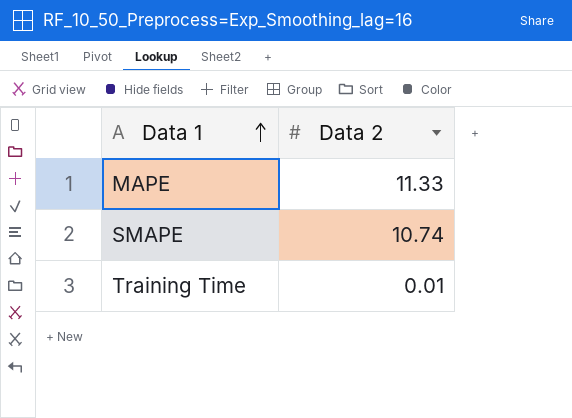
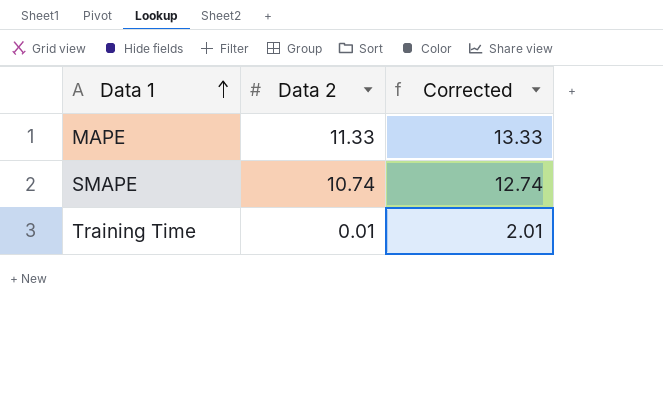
column Corrected | formula: none -> [Data 2] + 2

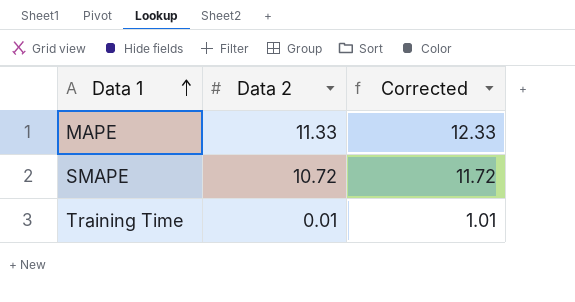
column Corrected | formula: [Data 2] + 2 -> [Data 2] + 1
SMAPE | Data 2: 10.74 -> 10.72

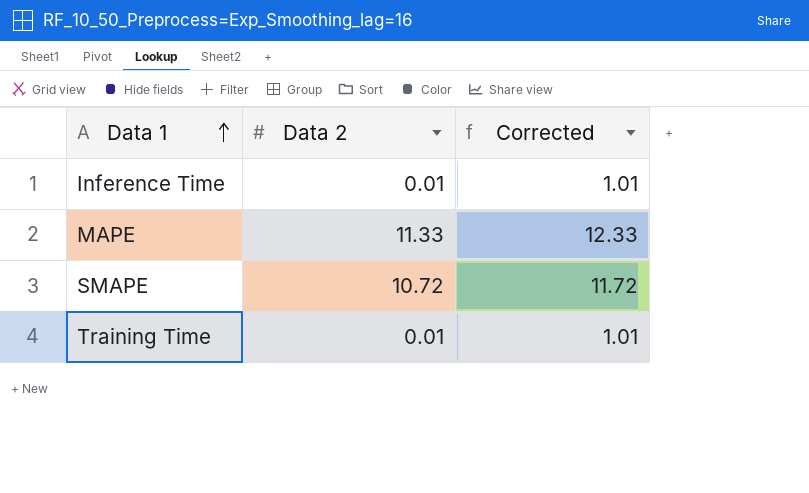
row Inference Time: none -> 0.01 | 1.01

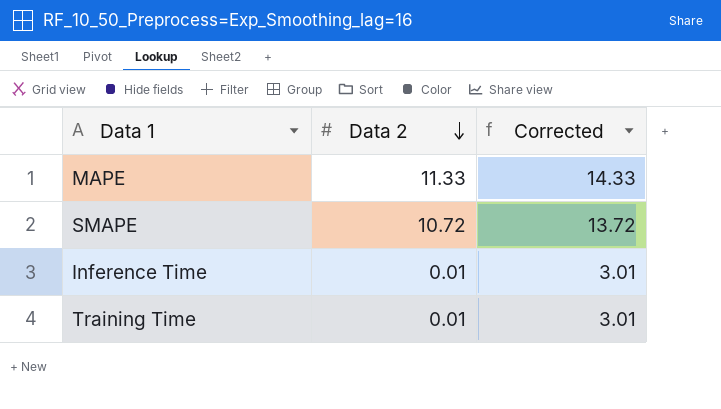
row order: Data 1 ascending -> Data 2 descending
column Corrected | formula: [Data 2] + 1 -> [Data 2] + 3

